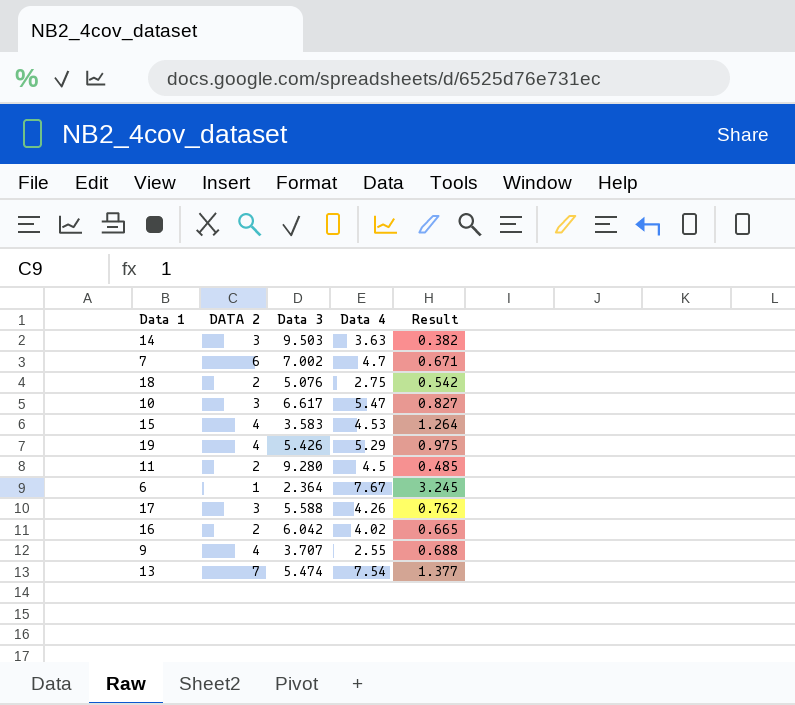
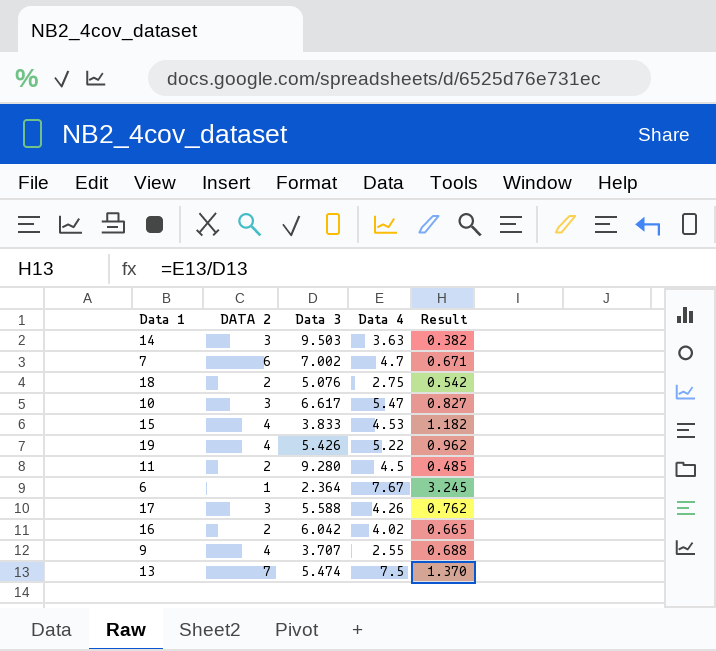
15 | Data 3: 3.583 -> 3.833
15 | Result: 1.264 -> 1.182
19 | Data 4: 5.29 -> 5.22
19 | Result: 0.975 -> 0.962
13 | Data 4: 7.54 -> 7.5
13 | Result: 1.377 -> 1.370

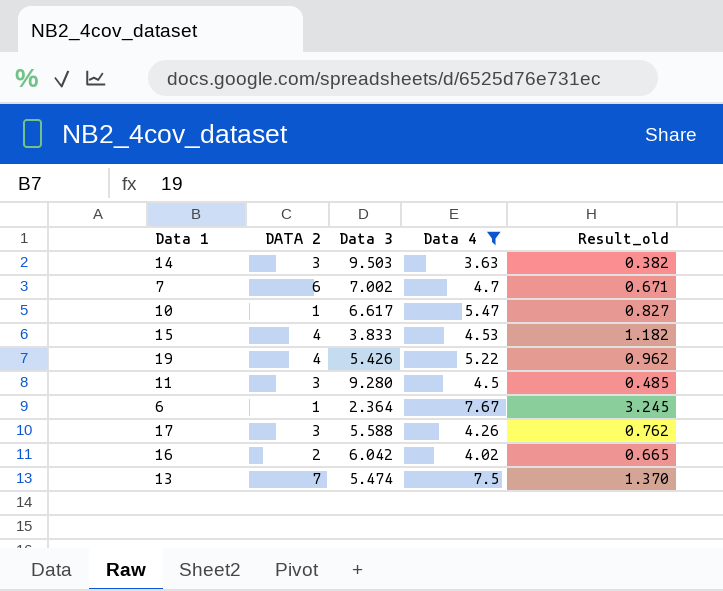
filter: none -> Data 4 >= 3.63
column name: Result -> Result_old
10 | DATA 2: 3 -> 1
11 | DATA 2: 2 -> 3

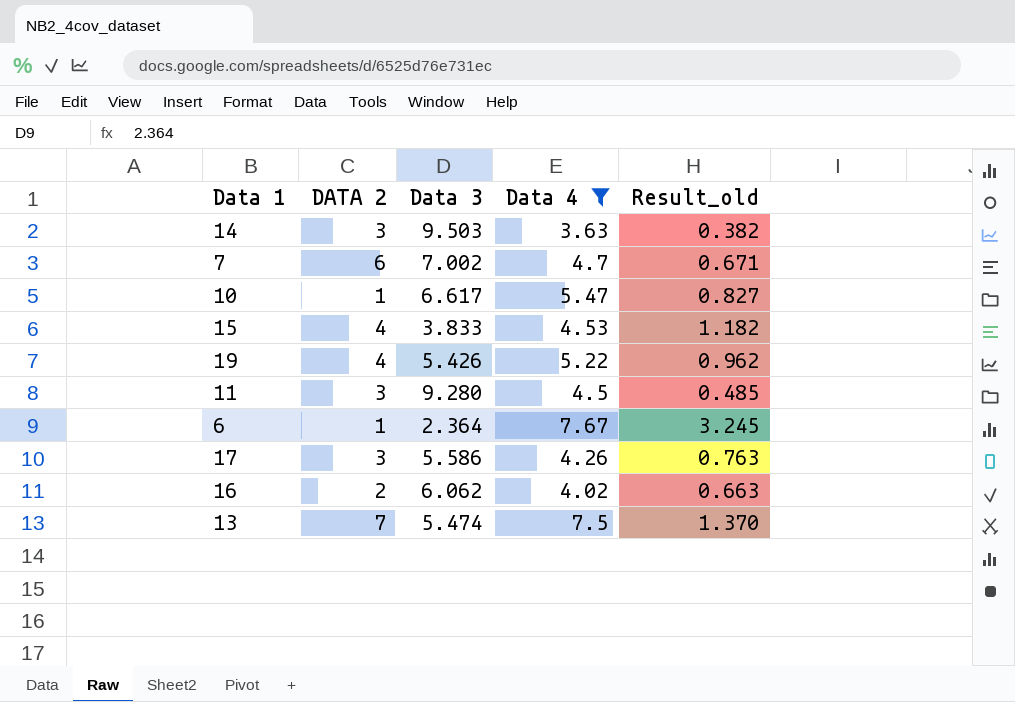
17 | Data 3: 5.588 -> 5.586
17 | Result_old: 0.762 -> 0.763
16 | Data 3: 6.042 -> 6.062
16 | Result_old: 0.665 -> 0.663

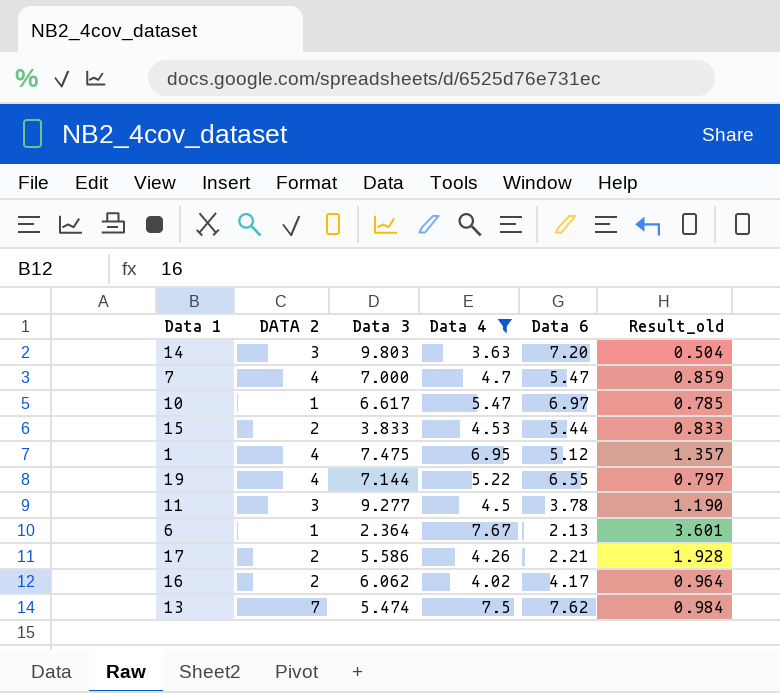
column Data 6 | position: none -> 5
column Result_old | formula: [Data 4] / [Data 3] -> [Data 4] / [Data 6]
14 | Data 3: 9.503 -> 9.803
7 | DATA 2: 6 -> 4
7 | Data 3: 7.002 -> 7.000
15 | DATA 2: 4 -> 2
row 1: none -> 4 | 7.475 | 6.95 | 5.12 | 1.357
19 | Data 3: 5.426 -> 7.144
11 | Data 3: 9.280 -> 9.277
17 | DATA 2: 3 -> 2

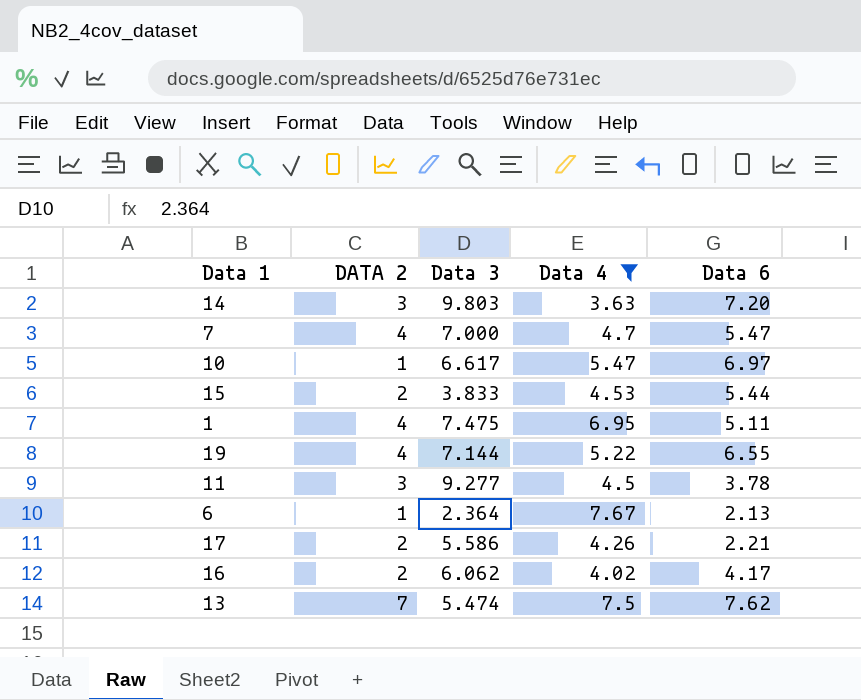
column Result_old | formula: [Data 4] / [Data 6] -> none
1 | Data 6: 5.12 -> 5.11

